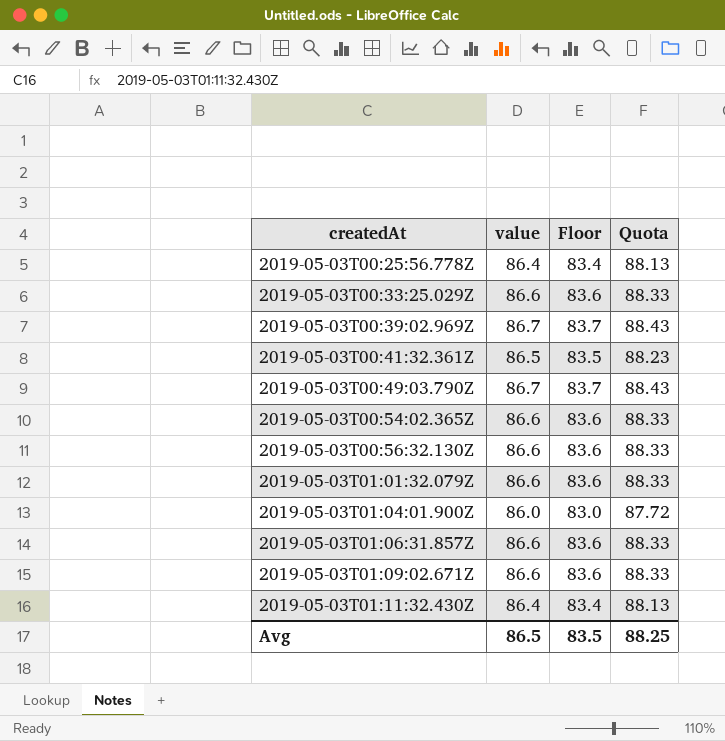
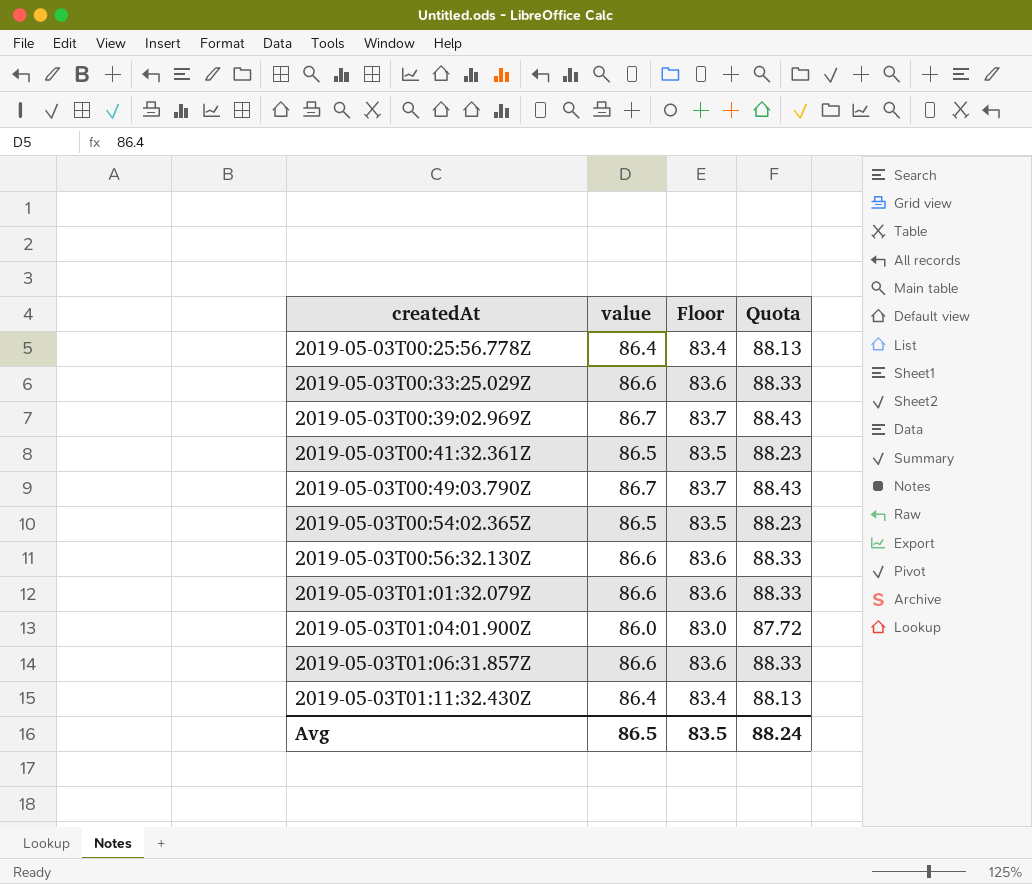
row 2019-05-03T01:09:02.671Z: 86.6 | 83.6 | 88.33 -> none
2019-05-03T00:54:02.365Z | value: 86.6 -> 86.5
2019-05-03T00:54:02.365Z | Floor: 83.6 -> 83.5
2019-05-03T00:54:02.365Z | Quota: 88.33 -> 88.23
Avg | Quota: 88.25 -> 88.24

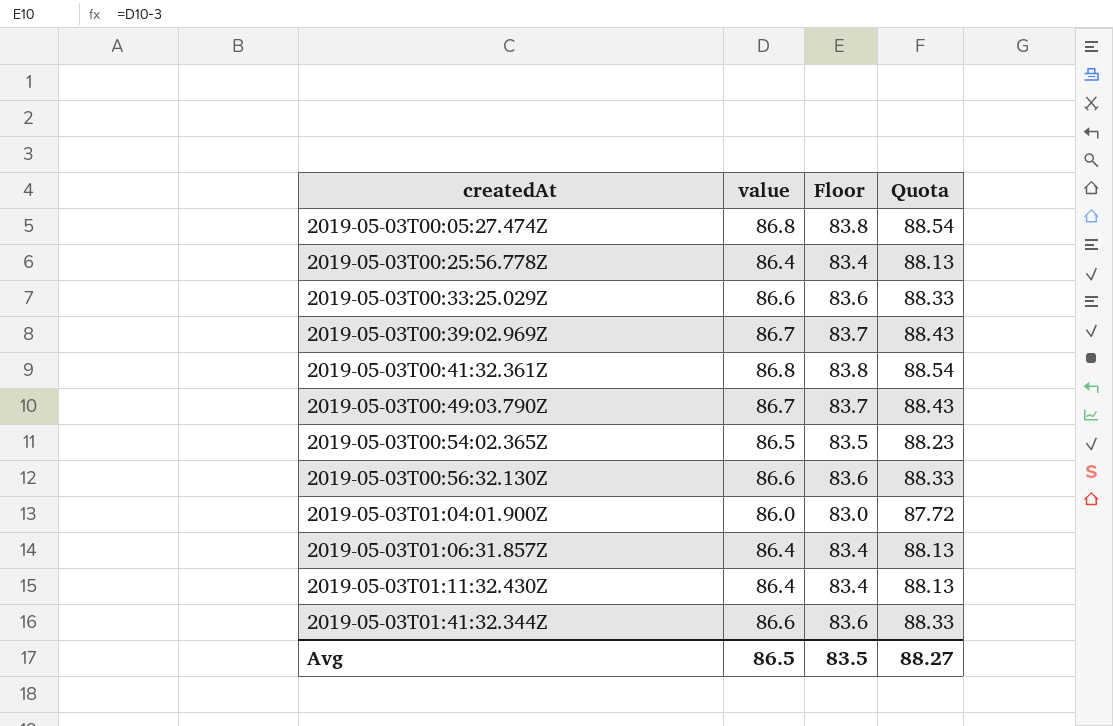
row 2019-05-03T01:01:32.079Z: 86.6 | 83.6 | 88.33 -> none
row 2019-05-03T00:05:27.474Z: none -> 86.8 | 83.8 | 88.54
2019-05-03T00:41:32.361Z | value: 86.5 -> 86.8
2019-05-03T00:41:32.361Z | Floor: 83.5 -> 83.8
2019-05-03T00:41:32.361Z | Quota: 88.23 -> 88.54
2019-05-03T01:06:31.857Z | value: 86.6 -> 86.4
2019-05-03T01:06:31.857Z | Floor: 83.6 -> 83.4
2019-05-03T01:06:31.857Z | Quota: 88.33 -> 88.13
row 2019-05-03T01:41:32.344Z: none -> 86.6 | 83.6 | 88.33
Avg | Quota: 88.24 -> 88.27

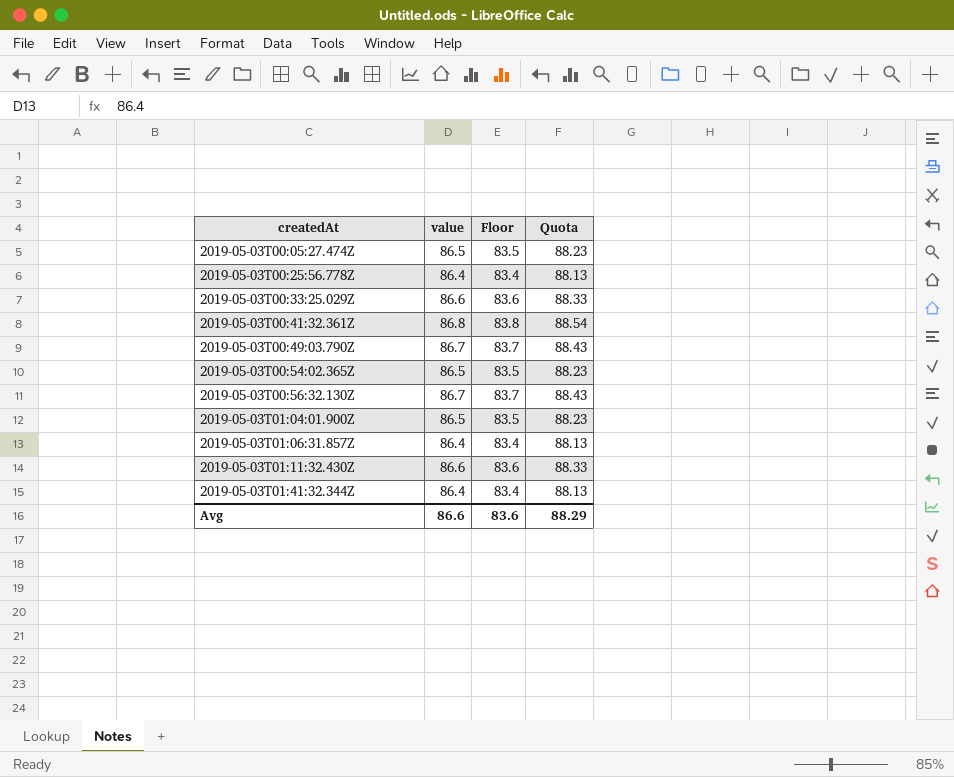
row 2019-05-03T00:39:02.969Z: 86.7 | 83.7 | 88.43 -> none
2019-05-03T00:05:27.474Z | value: 86.8 -> 86.5
2019-05-03T00:05:27.474Z | Floor: 83.8 -> 83.5
2019-05-03T00:05:27.474Z | Quota: 88.54 -> 88.23
2019-05-03T00:56:32.130Z | value: 86.6 -> 86.7
2019-05-03T00:56:32.130Z | Floor: 83.6 -> 83.7
2019-05-03T00:56:32.130Z | Quota: 88.33 -> 88.43
2019-05-03T01:04:01.900Z | value: 86.0 -> 86.5
2019-05-03T01:04:01.900Z | Floor: 83.0 -> 83.5
2019-05-03T01:04:01.900Z | Quota: 87.72 -> 88.23
2019-05-03T01:11:32.430Z | value: 86.4 -> 86.6
2019-05-03T01:11:32.430Z | Floor: 83.4 -> 83.6
2019-05-03T01:11:32.430Z | Quota: 88.13 -> 88.33
2019-05-03T01:41:32.344Z | value: 86.6 -> 86.4
2019-05-03T01:41:32.344Z | Floor: 83.6 -> 83.4
2019-05-03T01:41:32.344Z | Quota: 88.33 -> 88.13
Avg | value: 86.5 -> 86.6
Avg | Floor: 83.5 -> 83.6
Avg | Quota: 88.27 -> 88.29

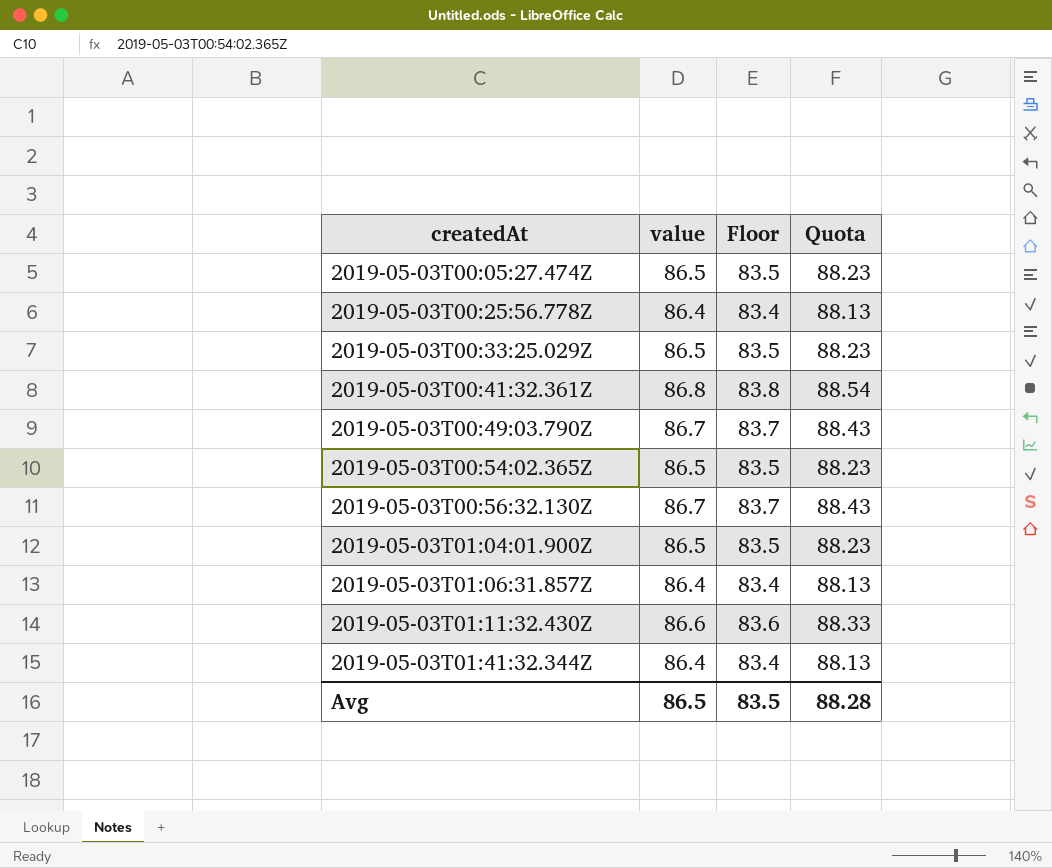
2019-05-03T00:33:25.029Z | value: 86.6 -> 86.5
2019-05-03T00:33:25.029Z | Floor: 83.6 -> 83.5
2019-05-03T00:33:25.029Z | Quota: 88.33 -> 88.23
Avg | value: 86.6 -> 86.5
Avg | Floor: 83.6 -> 83.5
Avg | Quota: 88.29 -> 88.28

